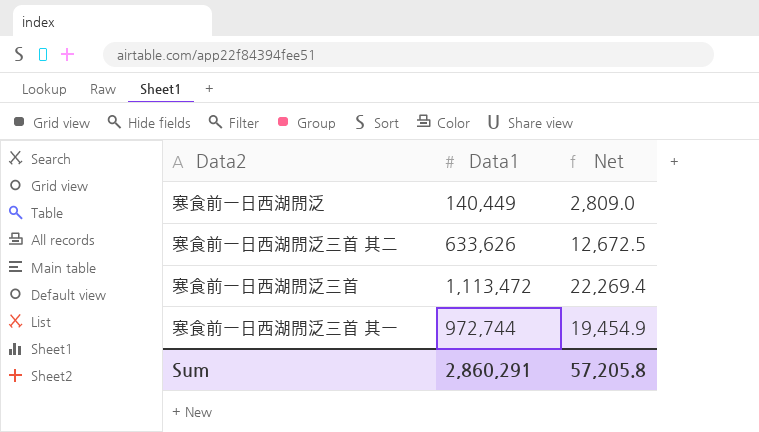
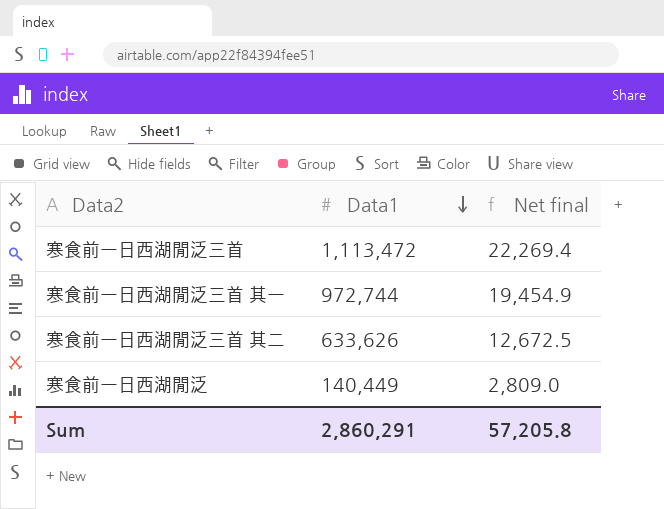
row order: none -> Data1 descending
column name: Net -> Net final

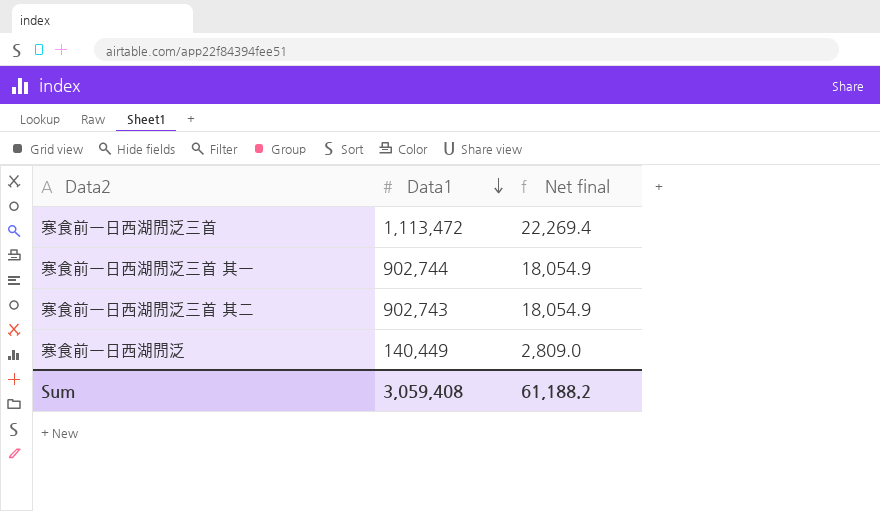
寒食前一日西湖閒泛三首 其一 | Data1: 972,744 -> 902,744
寒食前一日西湖閒泛三首 其一 | Net final: 19,454.9 -> 18,054.9
寒食前一日西湖閒泛三首 其二 | Data1: 633,626 -> 902,743
寒食前一日西湖閒泛三首 其二 | Net final: 12,672.5 -> 18,054.9
Sum | Data1: 2,860,291 -> 3,059,408
Sum | Net final: 57,205.8 -> 61,188.2

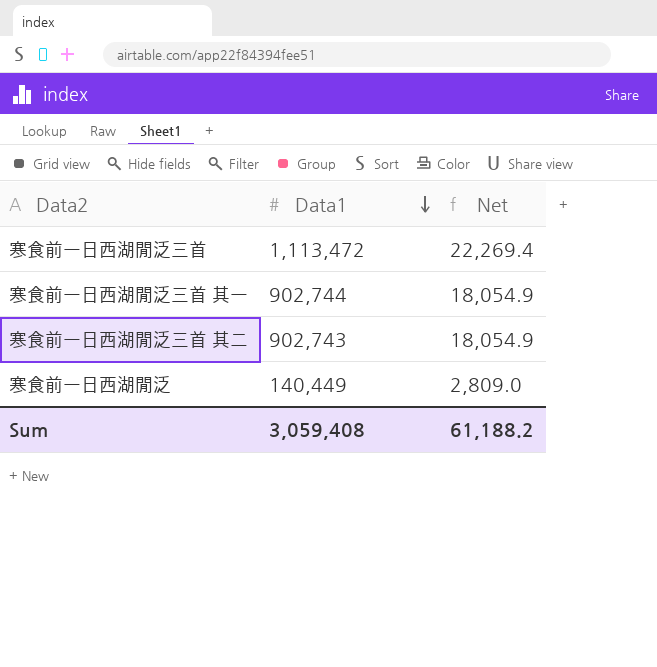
column name: Net final -> Net

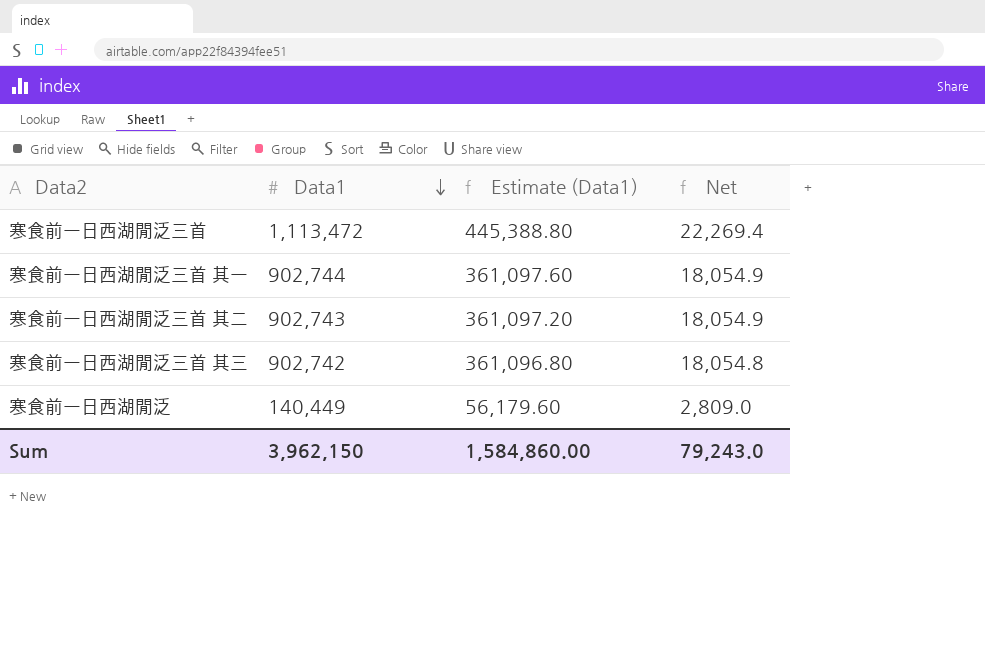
column Estimate (Data1) | formula: none -> [Data1] * 0.4
row 寒食前一日西湖閒泛三首 其三: none -> 902,742 | 361,096.80 | 18,054.8
Sum | Data1: 3,059,408 -> 3,962,150
Sum | Net: 61,188.2 -> 79,243.0

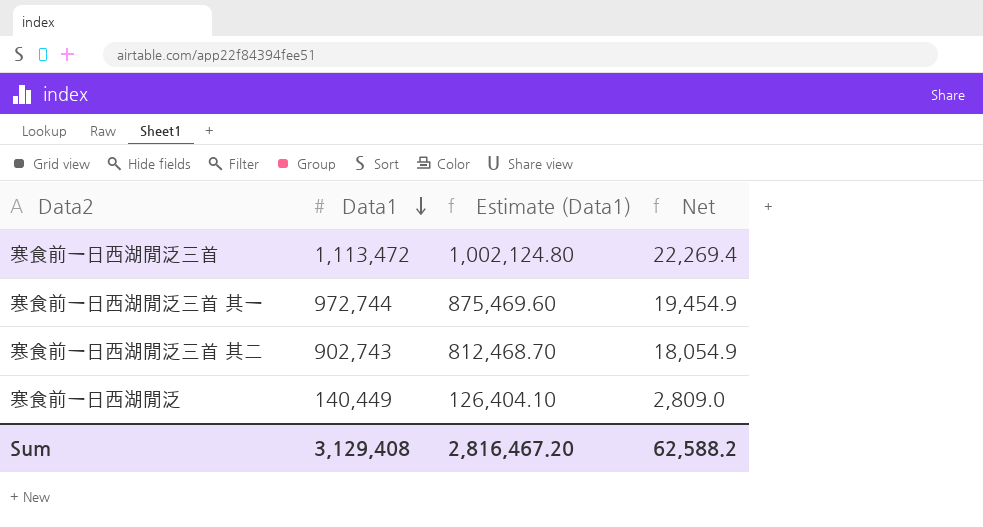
column Estimate (Data1) | formula: [Data1] * 0.4 -> [Data1] * 0.9
row 寒食前一日西湖閒泛三首 其三: 902,742 | 361,096.80 | 18,054.8 -> none
寒食前一日西湖閒泛三首 其一 | Data1: 902,744 -> 972,744
寒食前一日西湖閒泛三首 其一 | Net: 18,054.9 -> 19,454.9
Sum | Data1: 3,962,150 -> 3,129,408
Sum | Estimate (Data1): 1,584,860.00 -> 2,816,467.20
Sum | Net: 79,243.0 -> 62,588.2

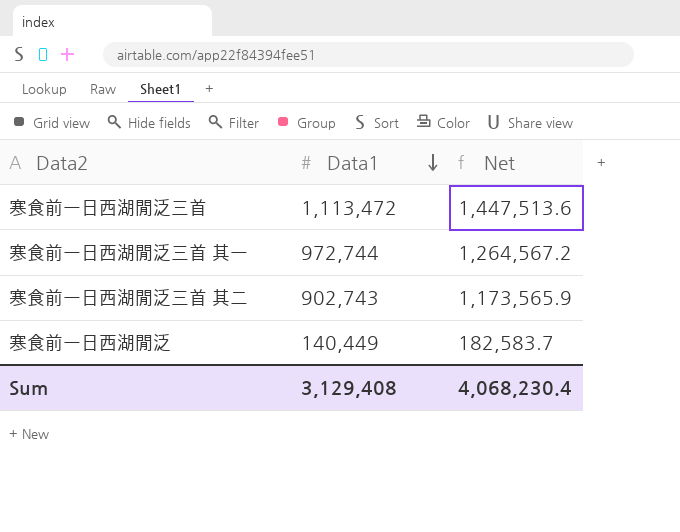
column Estimate (Data1) | formula: [Data1] * 0.9 -> none
column Net | formula: [Data1] * 0.02 -> [Data1] * 1.3
Sum | Net: 62,588.2 -> 4,068,230.4

